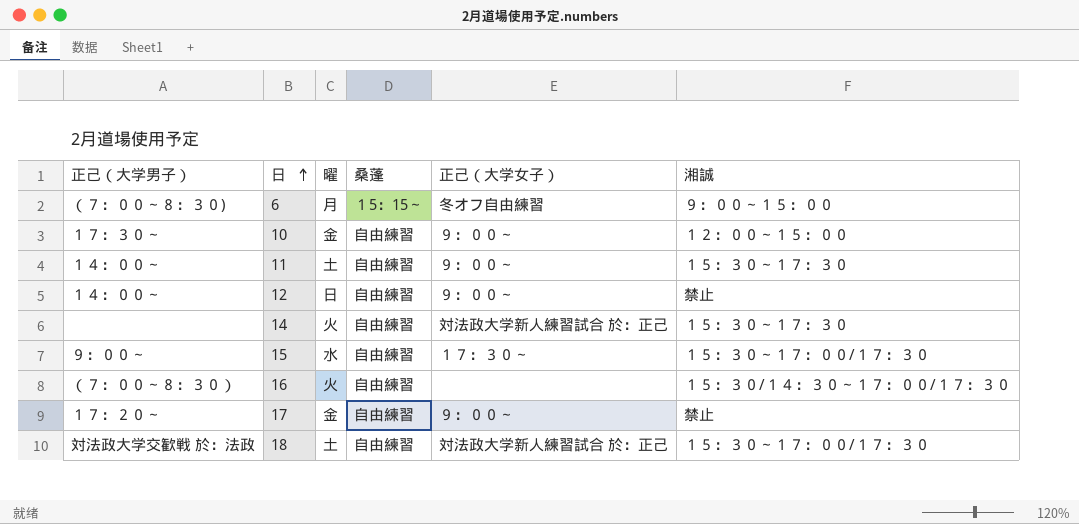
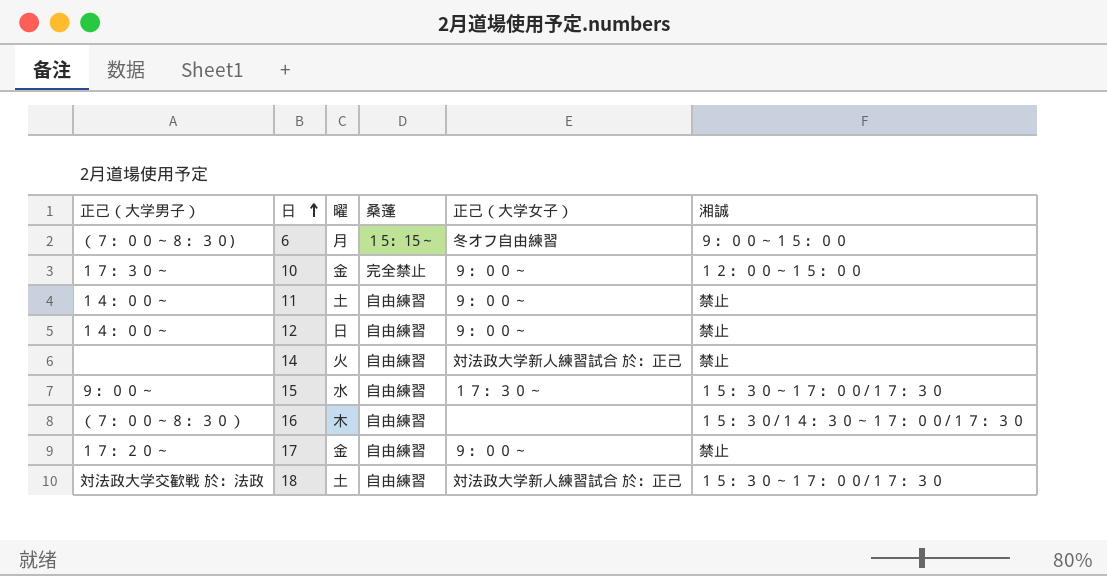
10 | 桑蓬: 自由練習 -> 完全禁止
11 | 湘誠: １５：３０～１７：３０ -> 禁止
14 | 湘誠: １５：３０～１７：３０ -> 禁止
16 | 曜: 火 -> 木

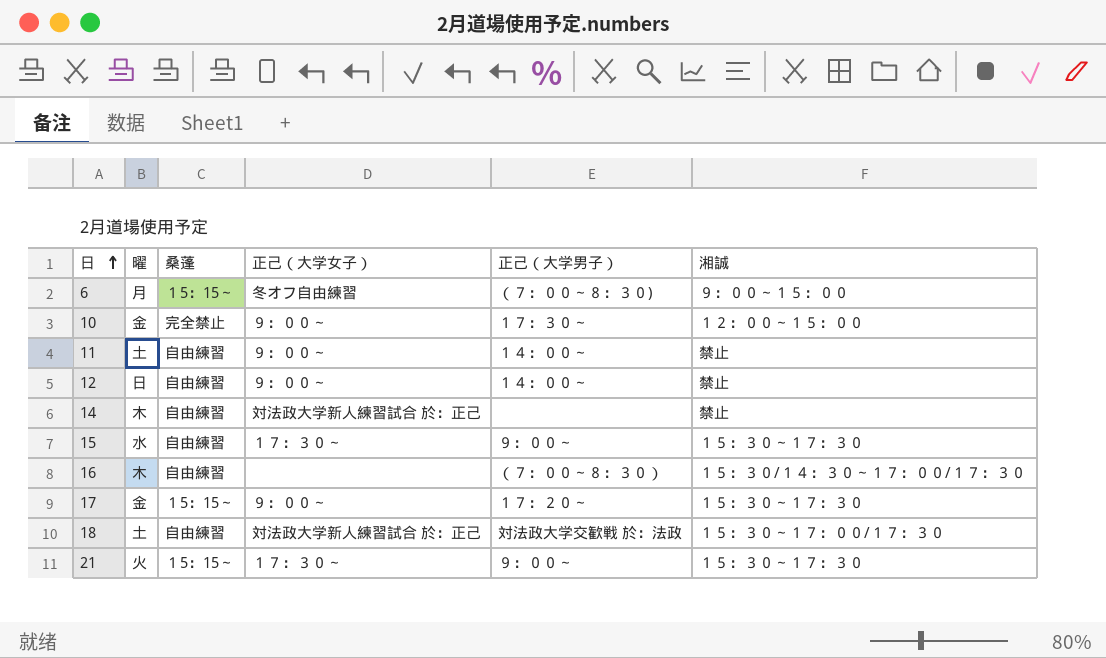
column 正己（大学男子） | position: 1 -> 5
14 | 曜: 火 -> 木
15 | 湘誠: １５：３０～１７：００/１７：３０ -> １５：３０～１７：３０
17 | 桑蓬: 自由練習 -> １5：15～
17 | 湘誠: 禁止 -> １５：３０～１７：３０
row 21: none -> 火 | １5：15～ | １７：３０～ | ９：００～ | １５：３０～１７：３０

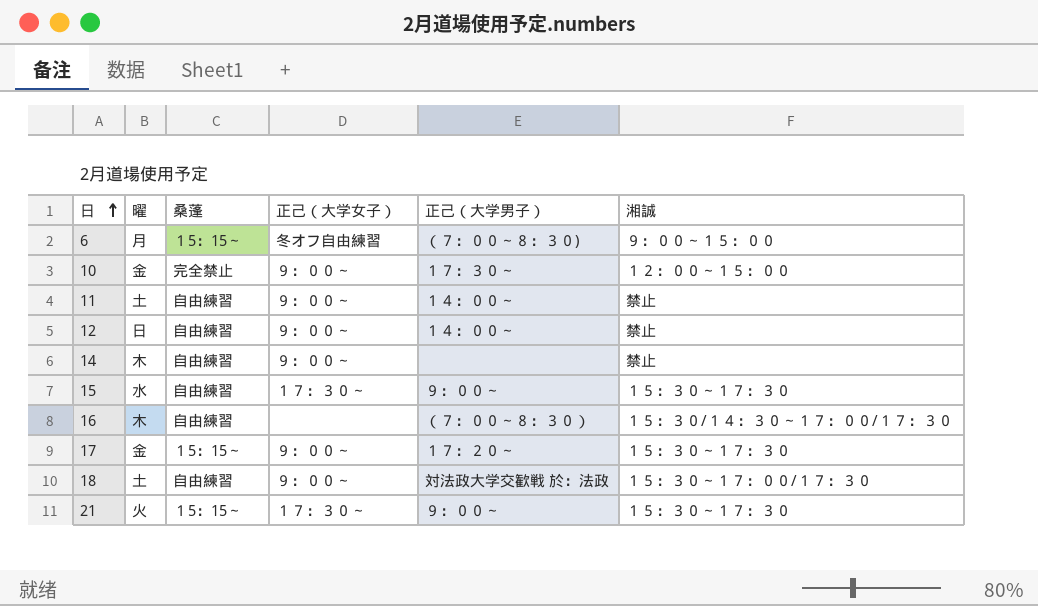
14 | 正己（大学女子）: 対法政大学新人練習試合 於：正己 -> ９：００～
18 | 正己（大学女子）: 対法政大学新人練習試合 於：正己 -> ９：００～

